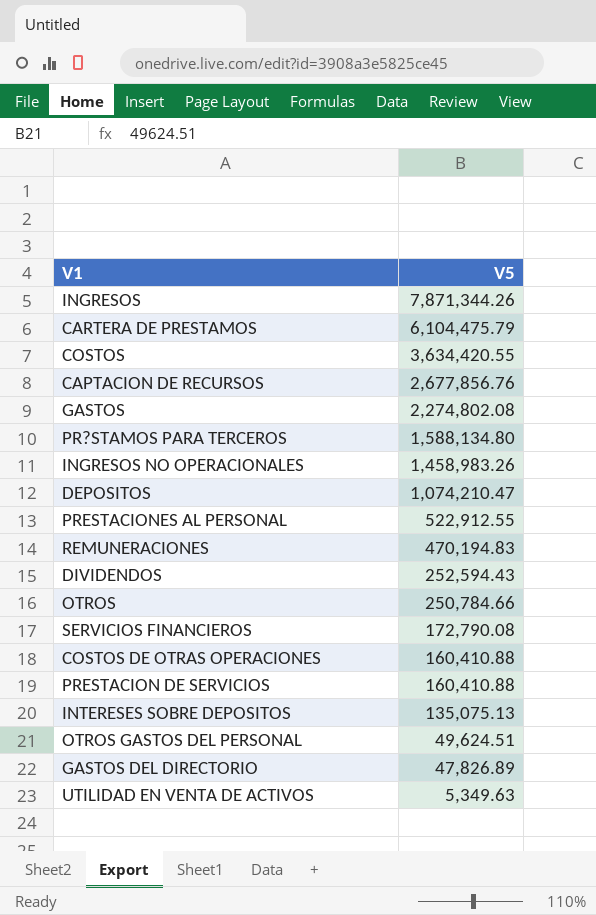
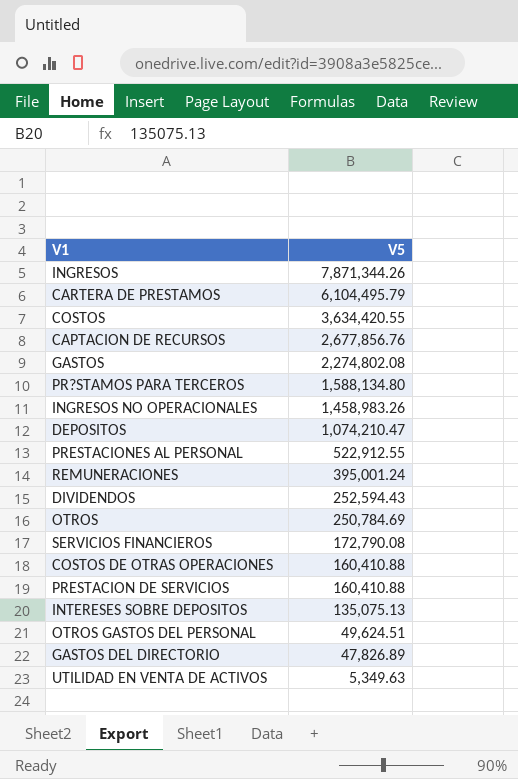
CARTERA DE PRESTAMOS | V5: 6,104,475.79 -> 6,104,495.79
REMUNERACIONES | V5: 470,194.83 -> 395,001.24
OTROS | V5: 250,784.66 -> 250,784.69

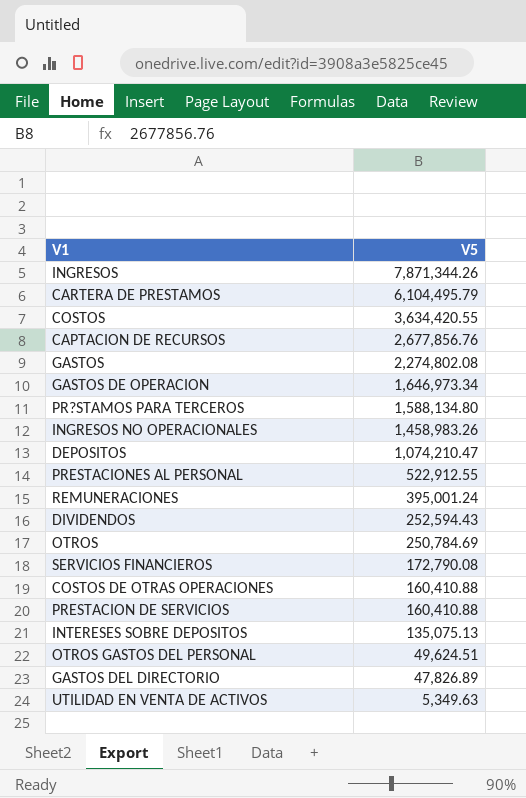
row GASTOS DE OPERACION: none -> 1,646,973.34

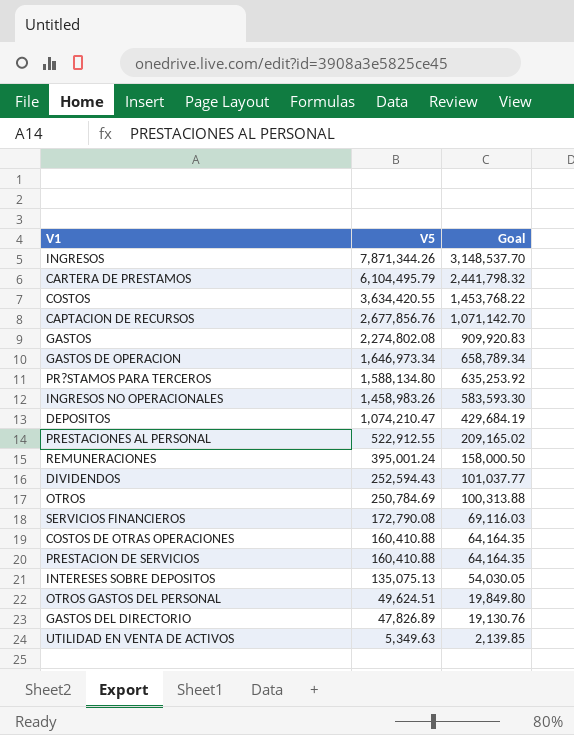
column Goal | formula: none -> [V5] * 0.4

